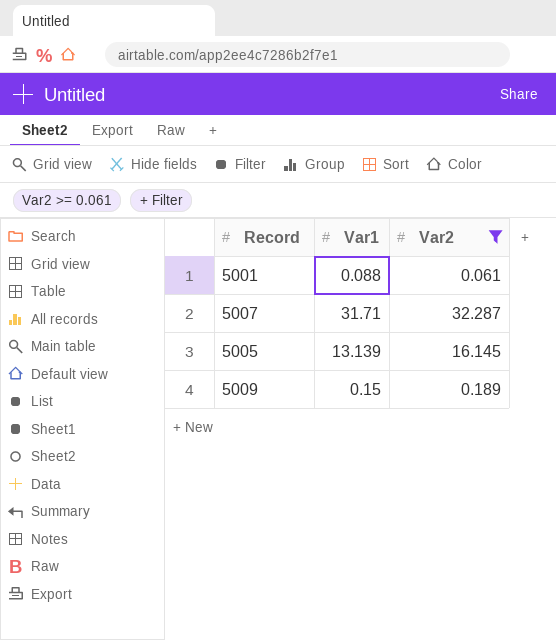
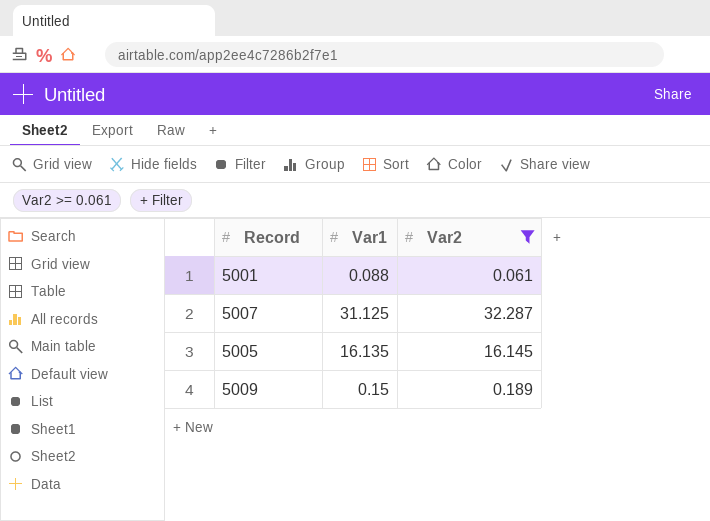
5007 | Var1: 31.71 -> 31.125
5005 | Var1: 13.139 -> 16.135

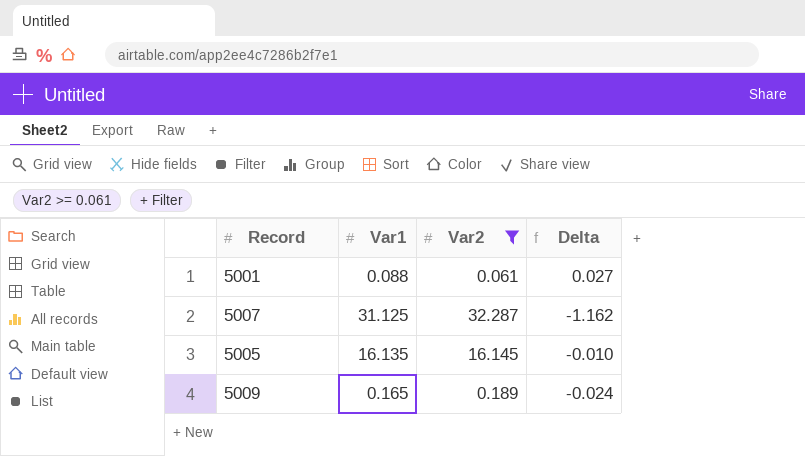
column Delta | formula: none -> [Var1] - [Var2]
5009 | Var1: 0.15 -> 0.165

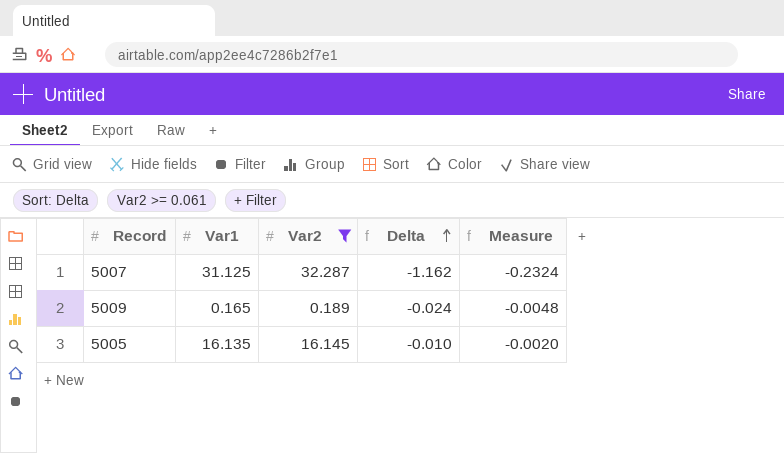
row order: none -> Delta ascending
column Measure | formula: none -> [Delta] * 0.2
row 5001: 0.088 | 0.061 | 0.027 -> none

